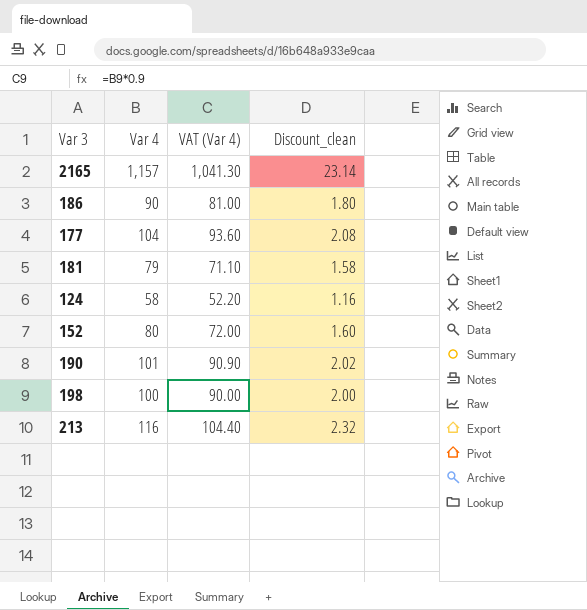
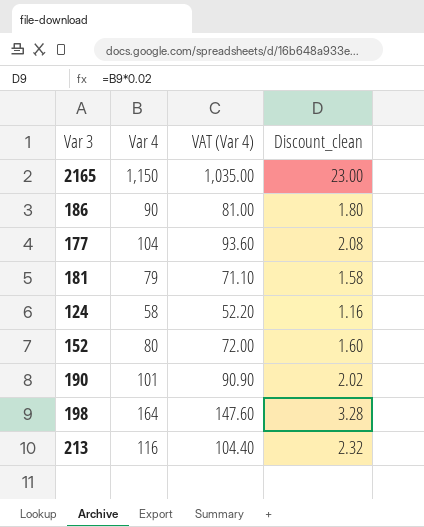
2165 | Var 4: 1,157 -> 1,150
2165 | VAT (Var 4): 1,041.30 -> 1,035.00
2165 | Discount_clean: 23.14 -> 23.00
198 | Var 4: 100 -> 164
198 | VAT (Var 4): 90.00 -> 147.60
198 | Discount_clean: 2.00 -> 3.28

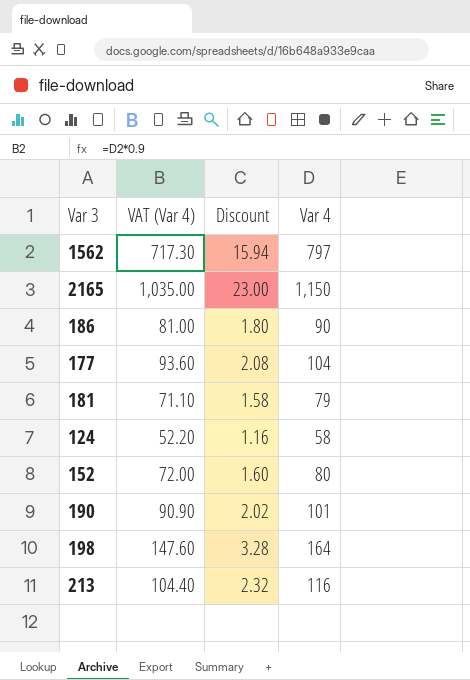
column name: Discount_clean -> Discount
column Var 4 | position: 2 -> 4
row 1562: none -> 717.30 | 15.94 | 797

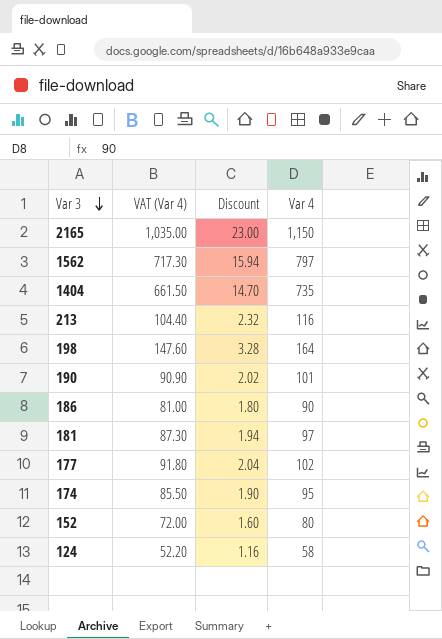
row order: none -> Var 3 descending
row 1404: none -> 661.50 | 14.70 | 735
181 | VAT (Var 4): 71.10 -> 87.30
181 | Discount: 1.58 -> 1.94
181 | Var 4: 79 -> 97
177 | VAT (Var 4): 93.60 -> 91.80
177 | Discount: 2.08 -> 2.04
177 | Var 4: 104 -> 102
row 174: none -> 85.50 | 1.90 | 95

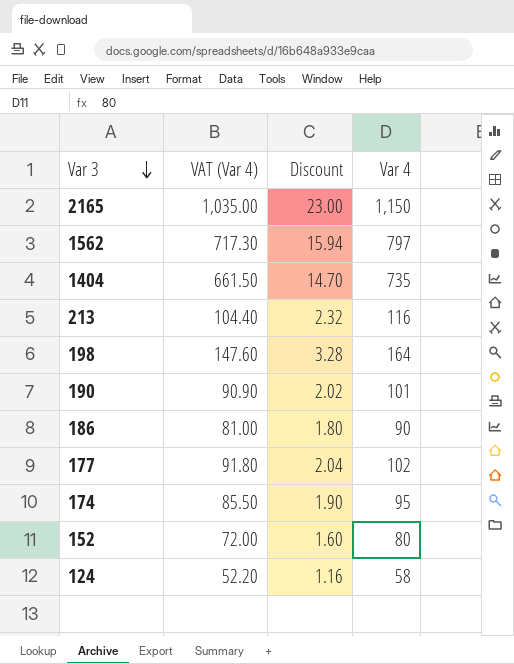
row 181: 87.30 | 1.94 | 97 -> none

